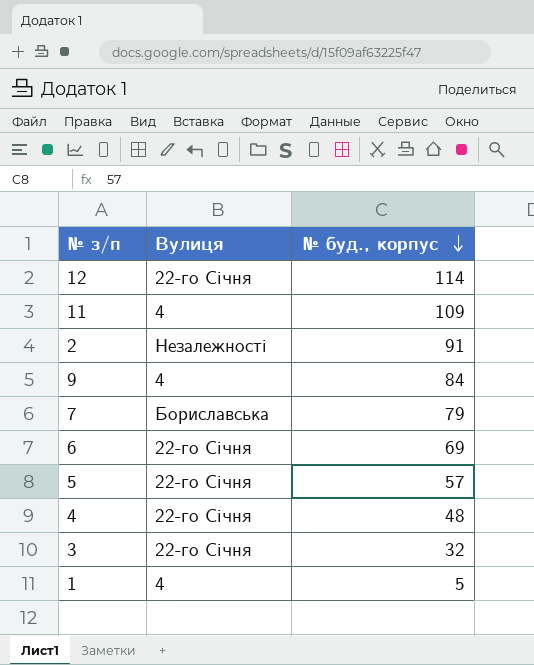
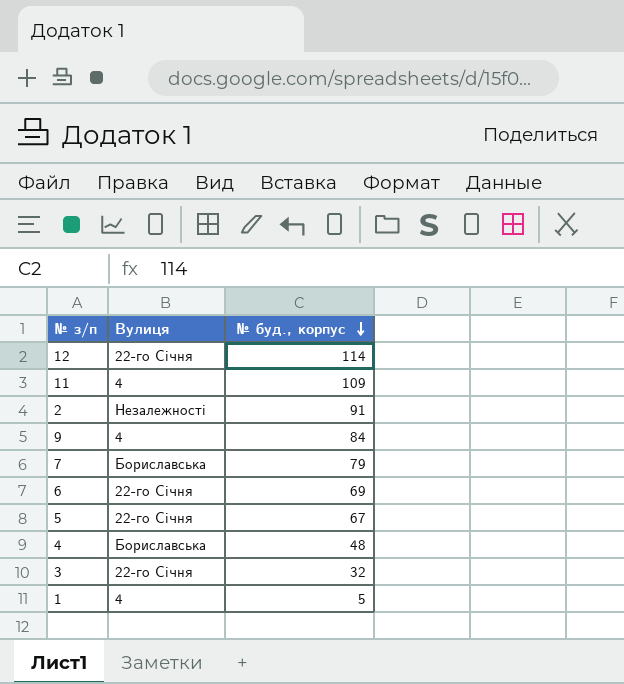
5 | № буд., корпус: 57 -> 67
4 | Вулиця: 22-го Сiчня -> Бориславська

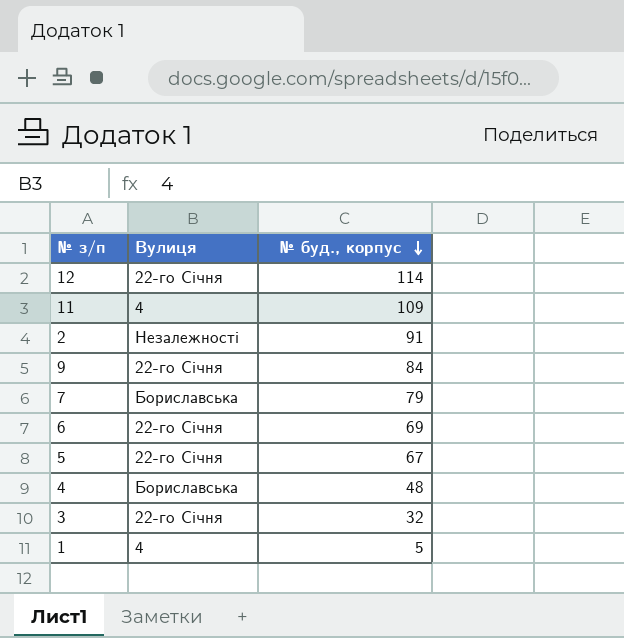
9 | Вулиця: 4 -> 22-го Сiчня

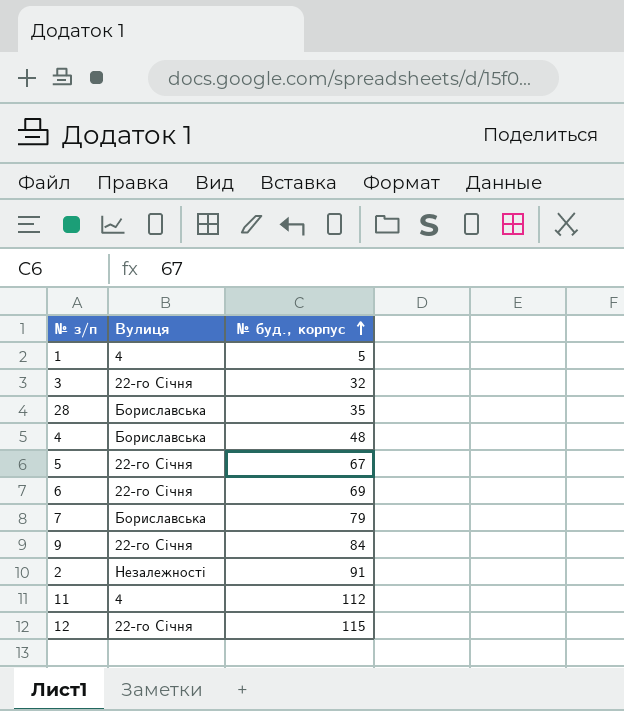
row order: № буд., корпус descending -> № буд., корпус ascending
row 28: none -> Бориславська | 35
11 | № буд., корпус: 109 -> 112
12 | № буд., корпус: 114 -> 115

